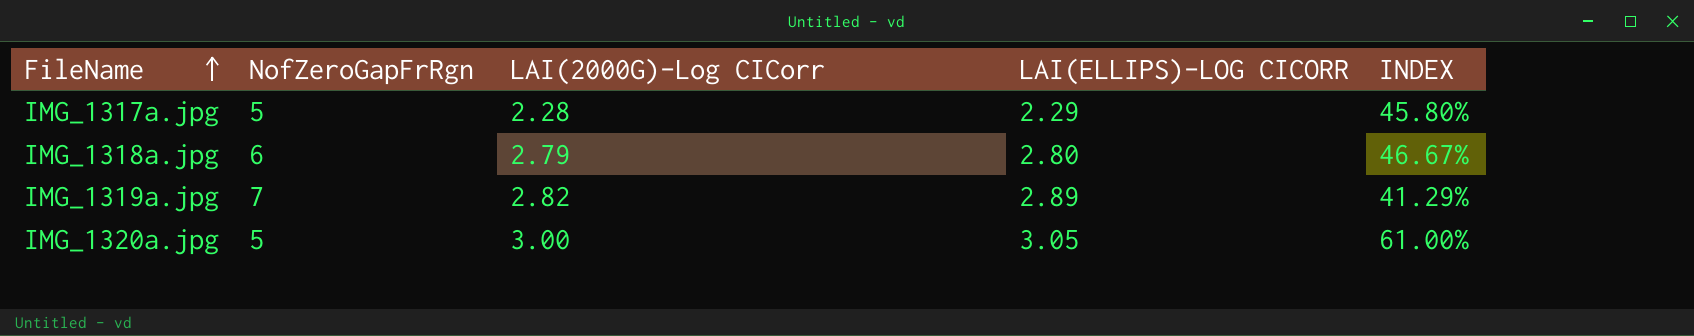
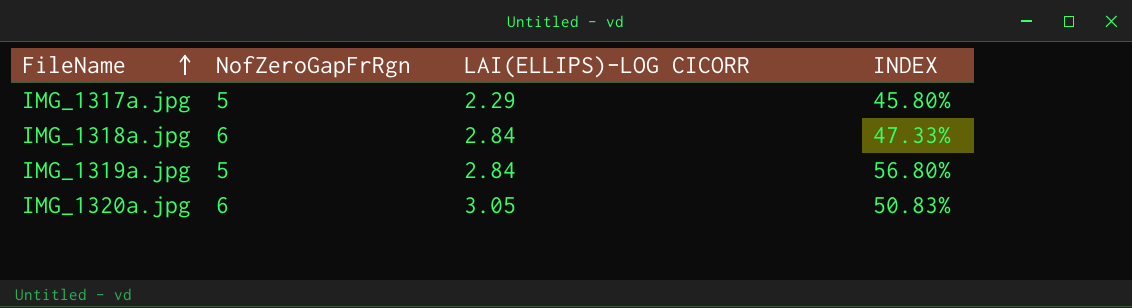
column LAI(2000G)-Log CICorr | position: 3 -> none
IMG_1318a.jpg | LAI(ELLIPS)-LOG CICORR: 2.80 -> 2.84
IMG_1318a.jpg | INDEX: 46.67% -> 47.33%
IMG_1319a.jpg | NofZeroGapFrRgn: 7 -> 5
IMG_1319a.jpg | LAI(ELLIPS)-LOG CICORR: 2.89 -> 2.84
IMG_1319a.jpg | INDEX: 41.29% -> 56.80%
IMG_1320a.jpg | NofZeroGapFrRgn: 5 -> 6
IMG_1320a.jpg | INDEX: 61.00% -> 50.83%

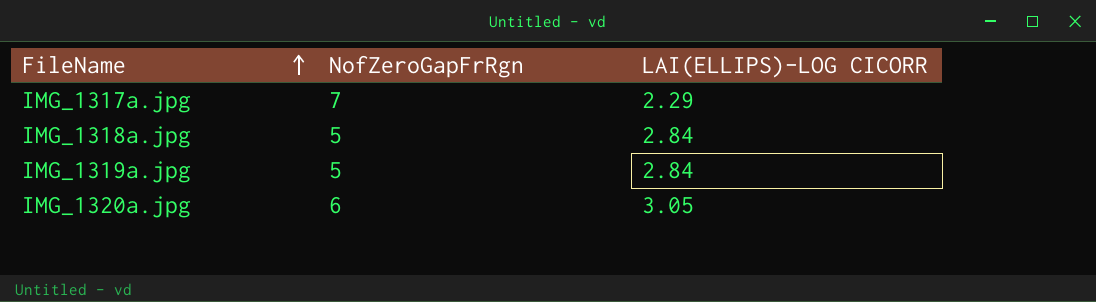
column INDEX | formula: [LAI(ELLIPS)-LOG CICORR] / [NofZeroGapFrRgn] -> none
IMG_1317a.jpg | NofZeroGapFrRgn: 5 -> 7
IMG_1318a.jpg | NofZeroGapFrRgn: 6 -> 5

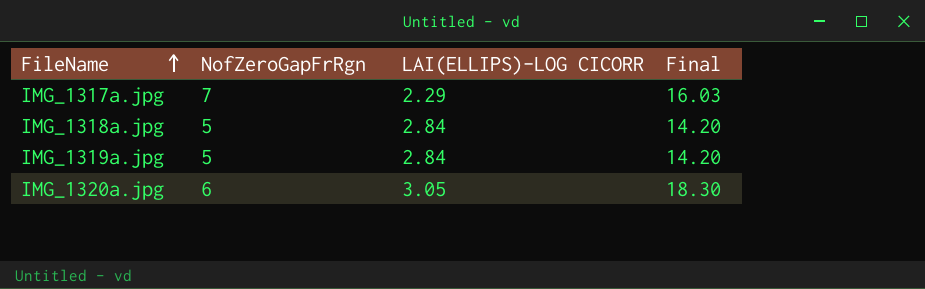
column Final | formula: none -> [NofZeroGapFrRgn] * [LAI(ELLIPS)-LOG CICORR]

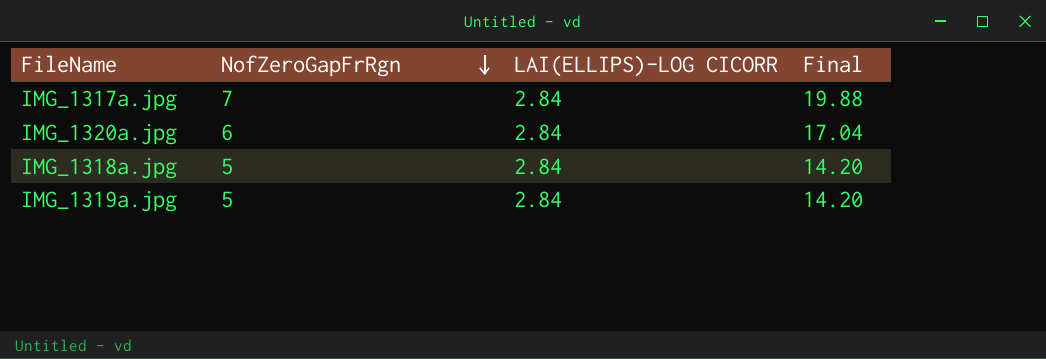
row order: FileName ascending -> NofZeroGapFrRgn descending
IMG_1317a.jpg | LAI(ELLIPS)-LOG CICORR: 2.29 -> 2.84
IMG_1317a.jpg | Final: 16.03 -> 19.88
IMG_1320a.jpg | LAI(ELLIPS)-LOG CICORR: 3.05 -> 2.84
IMG_1320a.jpg | Final: 18.30 -> 17.04

